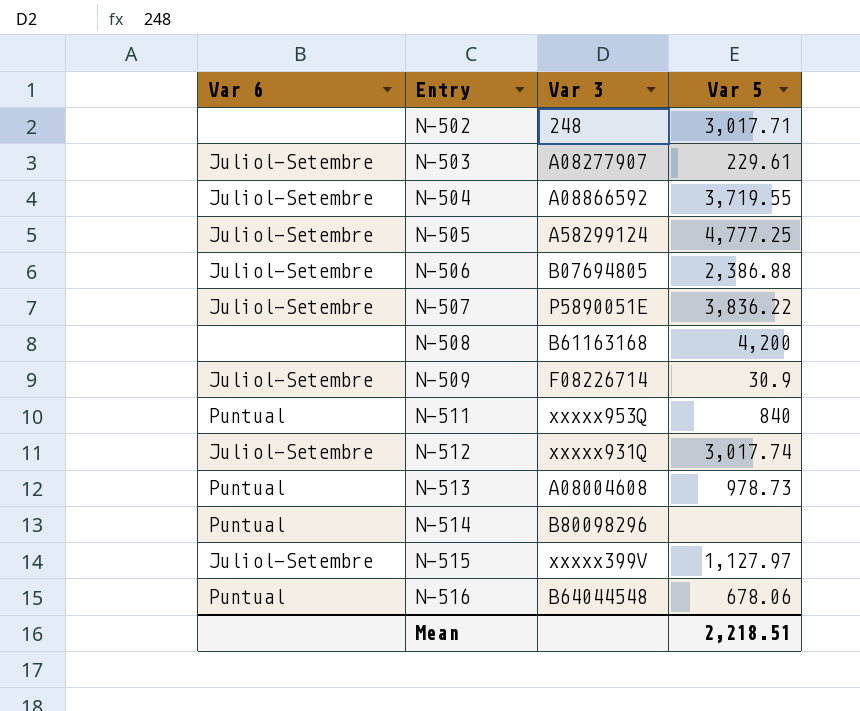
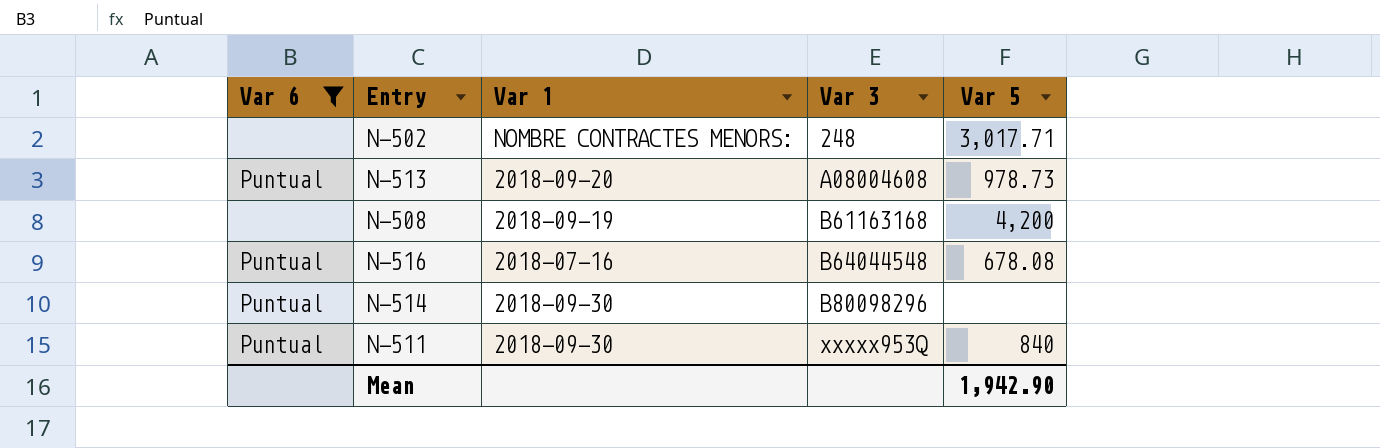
filter: none -> Var 6 != Juliol-Setembre
row order: Entry ascending -> Var 3 ascending
column Var 1 | position: none -> 3
N-516 | Var 5: 678.06 -> 678.08
Mean | Var 5: 2,218.51 -> 1,942.90

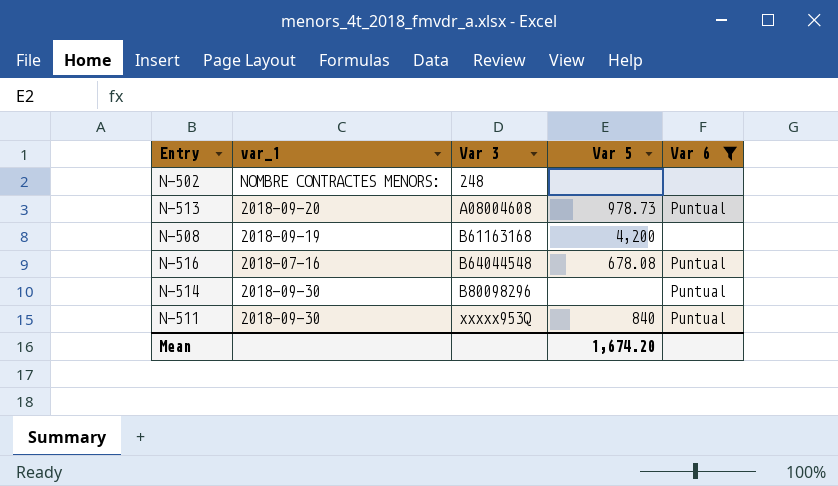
column name: Var 1 -> var_1
column Var 6 | position: 1 -> 5
N-502 | Var 5: 3,017.71 -> none
Mean | Var 5: 1,942.90 -> 1,674.20

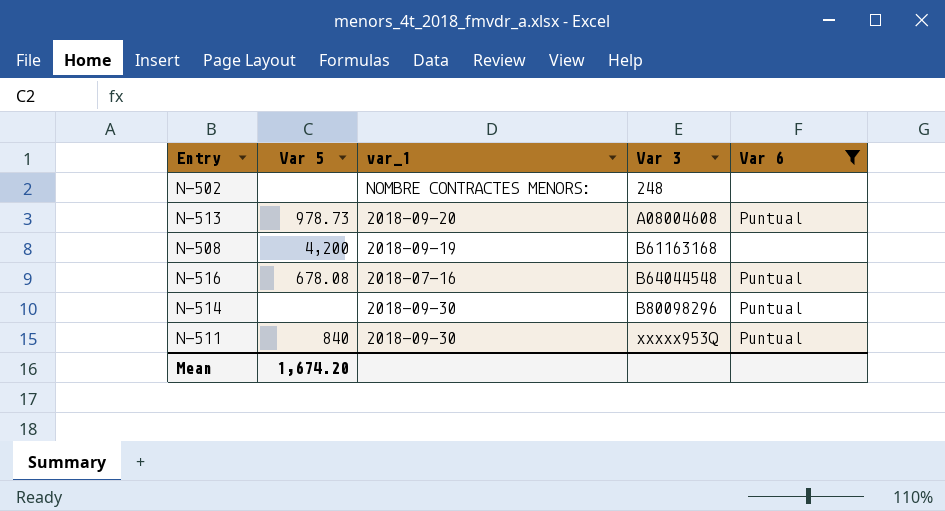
column Var 5 | position: 4 -> 2

